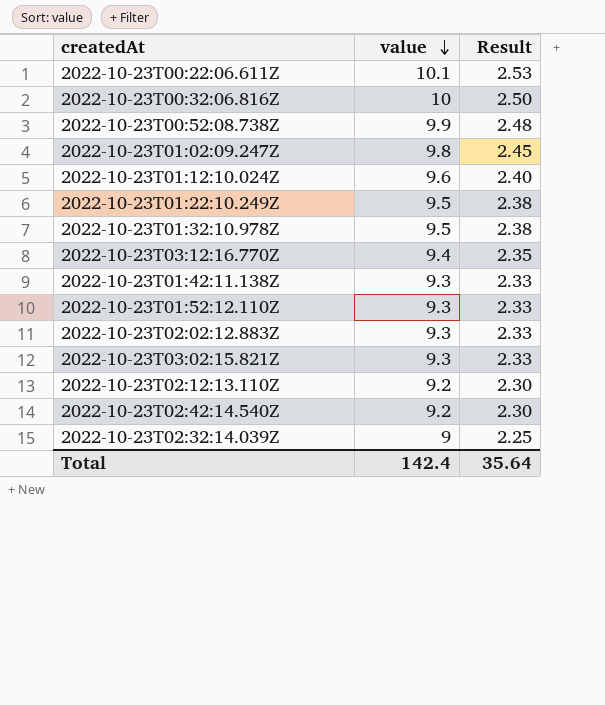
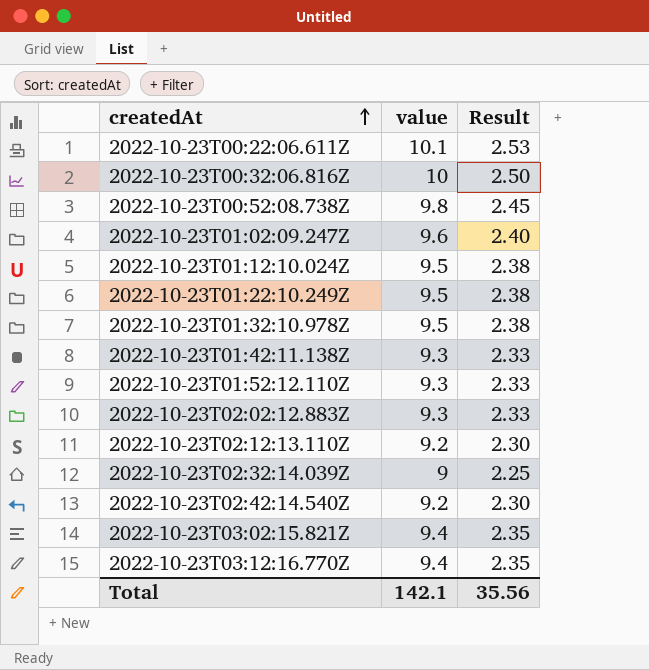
row order: value descending -> createdAt ascending
2022-10-23T00:52:08.738Z | value: 9.9 -> 9.8
2022-10-23T00:52:08.738Z | Result: 2.48 -> 2.45
2022-10-23T01:02:09.247Z | value: 9.8 -> 9.6
2022-10-23T01:02:09.247Z | Result: 2.45 -> 2.40
2022-10-23T01:12:10.024Z | value: 9.6 -> 9.5
2022-10-23T01:12:10.024Z | Result: 2.40 -> 2.38
2022-10-23T03:02:15.821Z | value: 9.3 -> 9.4
2022-10-23T03:02:15.821Z | Result: 2.33 -> 2.35
Total | value: 142.4 -> 142.1
Total | Result: 35.64 -> 35.56

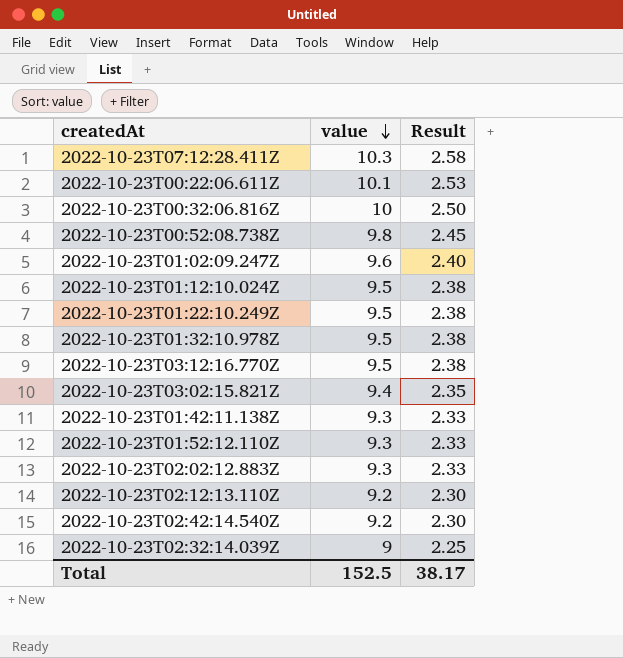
row order: createdAt ascending -> value descending
row 2022-10-23T07:12:28.411Z: none -> 10.3 | 2.58
2022-10-23T03:12:16.770Z | value: 9.4 -> 9.5
2022-10-23T03:12:16.770Z | Result: 2.35 -> 2.38
Total | value: 142.1 -> 152.5
Total | Result: 35.56 -> 38.17

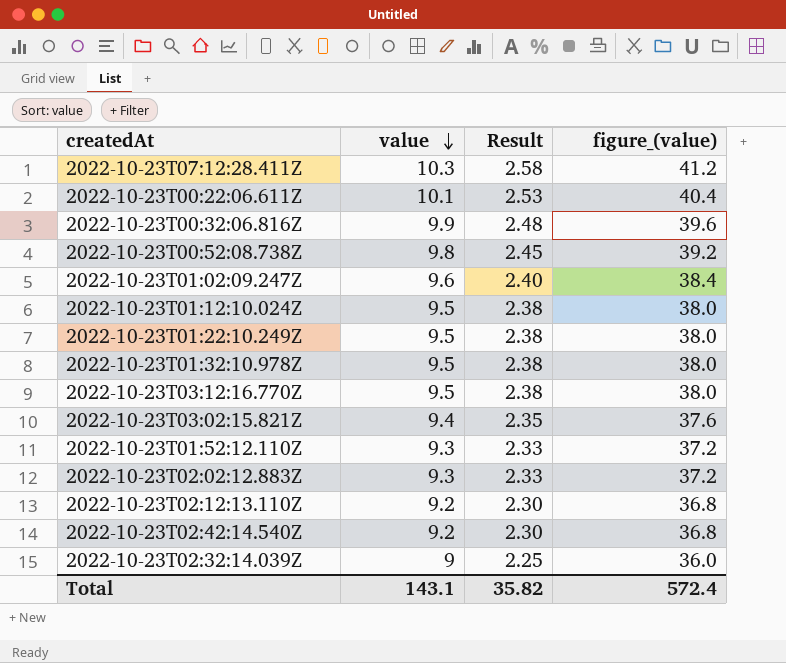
column figure_(value) | formula: none -> [value] * 4
row 2022-10-23T01:42:11.138Z: 9.3 | 2.33 -> none
2022-10-23T00:32:06.816Z | value: 10 -> 9.9
2022-10-23T00:32:06.816Z | Result: 2.50 -> 2.48
Total | value: 152.5 -> 143.1
Total | Result: 38.17 -> 35.82

